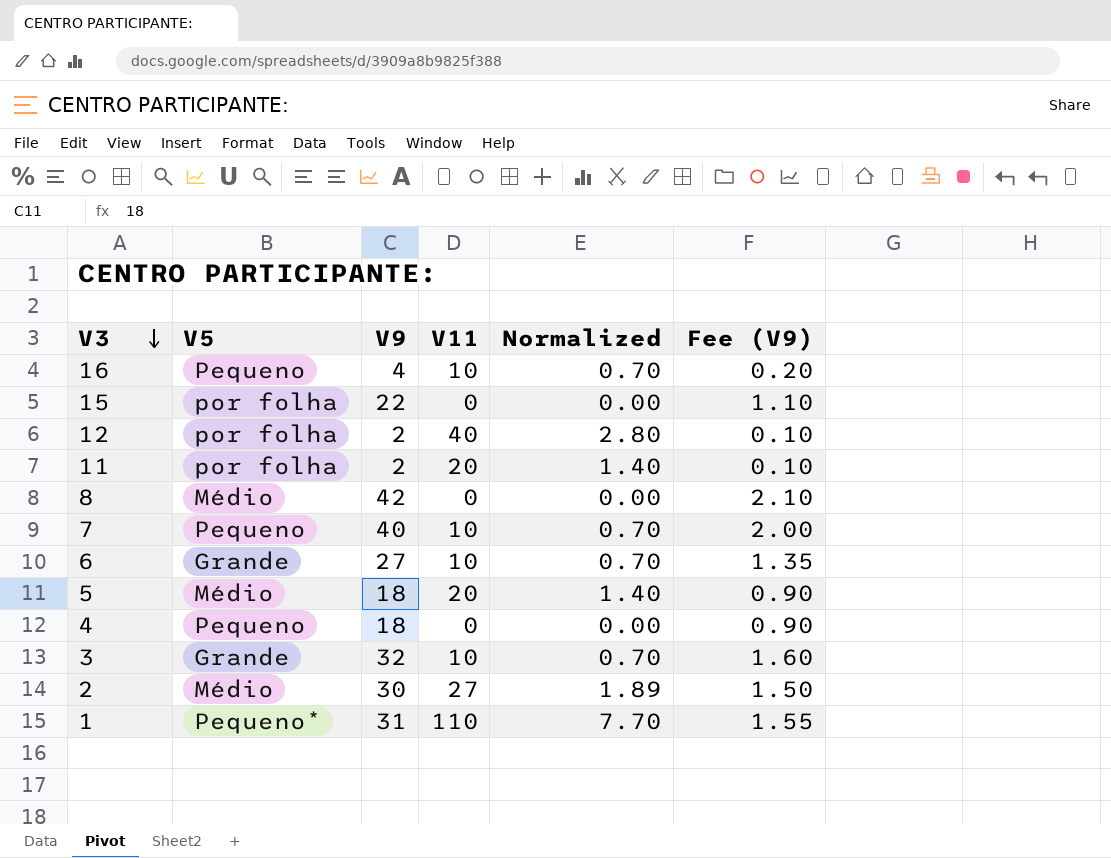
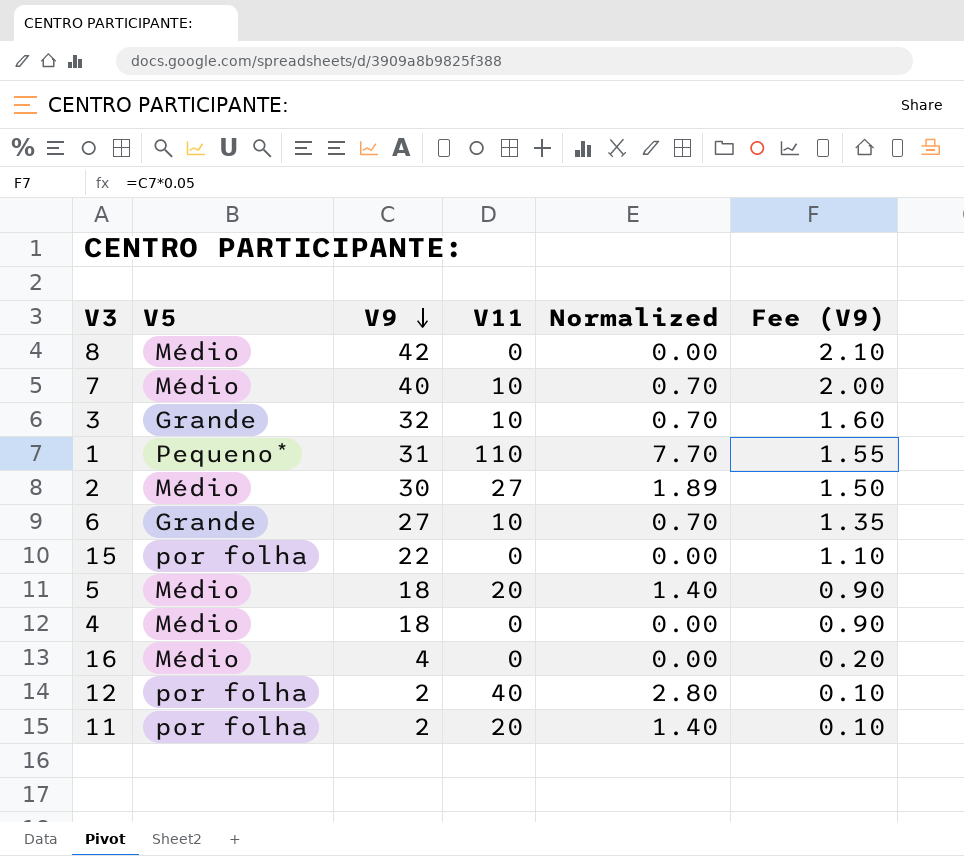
row order: V3 descending -> V9 descending
7 | V5: Pequeno -> Médio
4 | V5: Pequeno -> Médio
16 | V5: Pequeno -> Médio
16 | V11: 10 -> 0
16 | Normalized: 0.70 -> 0.00

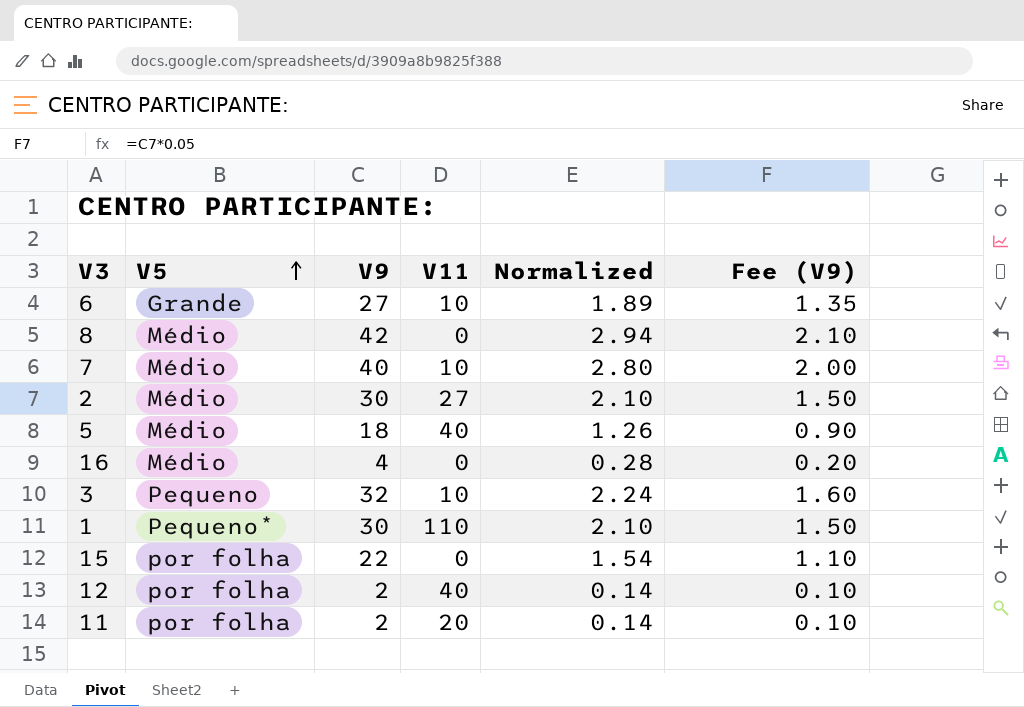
row order: V9 descending -> V5 ascending
column Normalized | formula: [V11] * 0.07 -> [V9] * 0.07
row 4: Médio | 18 | 0 | 0.00 | 0.90 -> none
5 | V11: 20 -> 40
3 | V5: Grande -> Pequeno
1 | V9: 31 -> 30
1 | Fee (V9): 1.55 -> 1.50

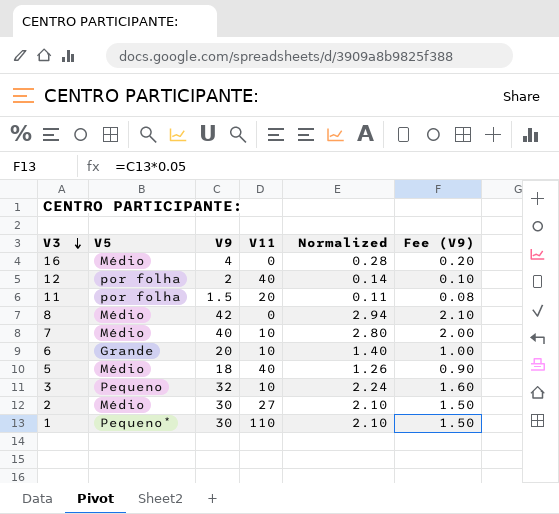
row order: V5 ascending -> V3 descending
row 15: por folha | 22 | 0 | 1.54 | 1.10 -> none
11 | V9: 2 -> 1.5
11 | Normalized: 0.14 -> 0.11
11 | Fee (V9): 0.10 -> 0.08
6 | V9: 27 -> 20
6 | Normalized: 1.89 -> 1.40
6 | Fee (V9): 1.35 -> 1.00

